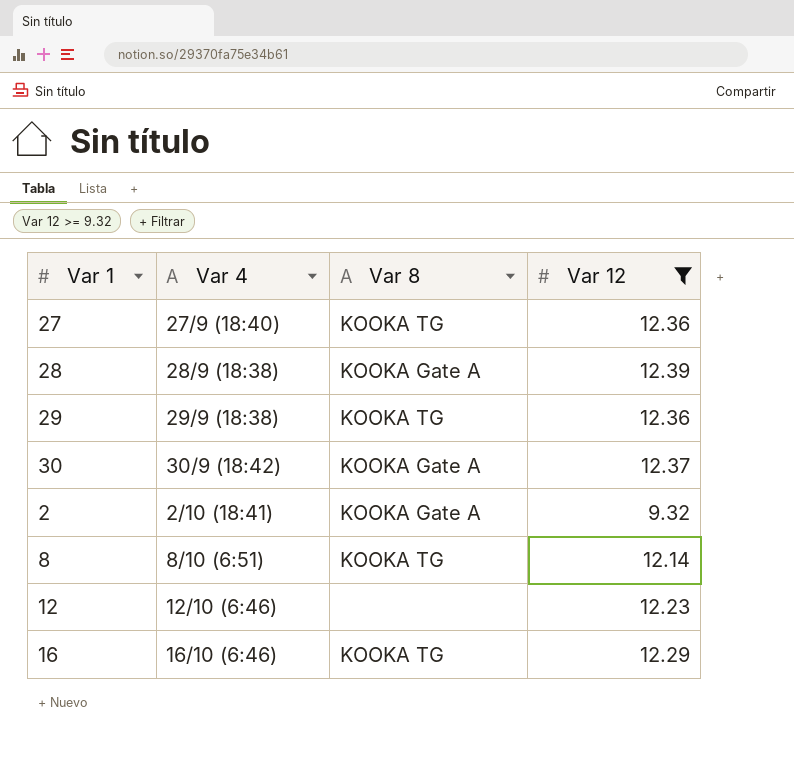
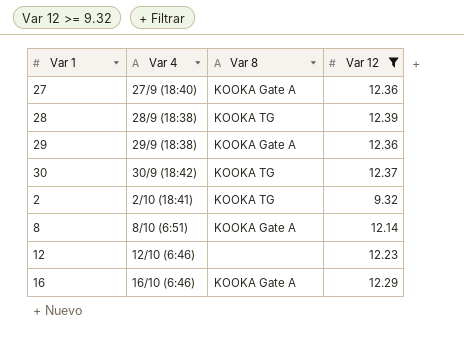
27 | Var 8: KOOKA TG -> KOOKA Gate A
28 | Var 8: KOOKA Gate A -> KOOKA TG
29 | Var 8: KOOKA TG -> KOOKA Gate A
30 | Var 8: KOOKA Gate A -> KOOKA TG
2 | Var 8: KOOKA Gate A -> KOOKA TG
8 | Var 8: KOOKA TG -> KOOKA Gate A
16 | Var 8: KOOKA TG -> KOOKA Gate A

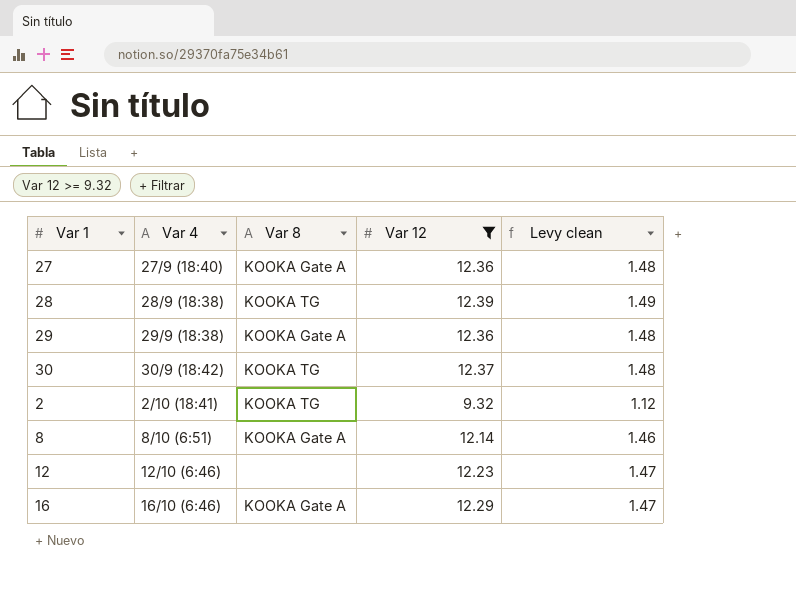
column Levy clean | formula: none -> [Var 12] * 0.12

